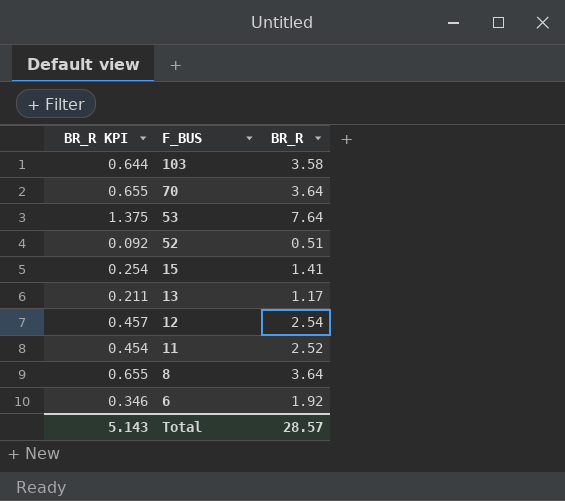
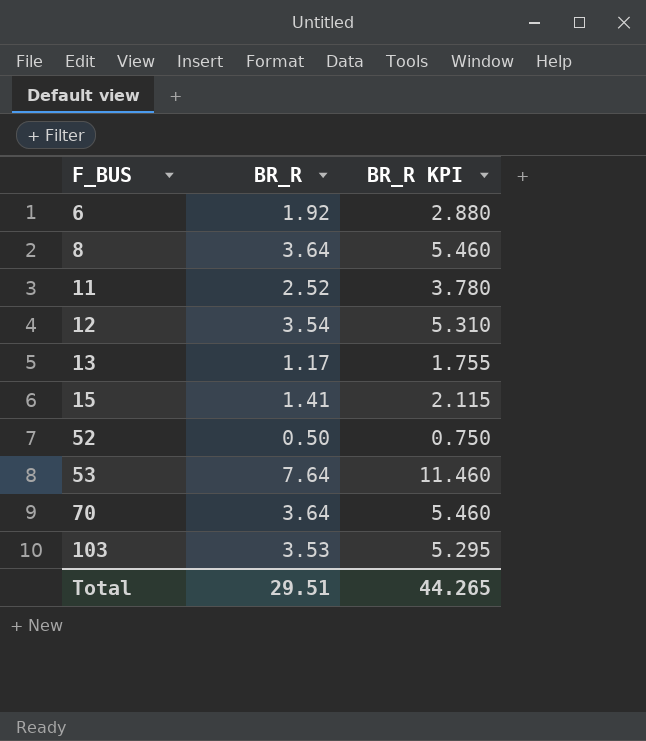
row order: F_BUS descending -> F_BUS ascending
column BR_R KPI | formula: [BR_R] * 0.18 -> [BR_R] * 1.5
column BR_R KPI | position: 1 -> 3
12 | BR_R: 2.54 -> 3.54
52 | BR_R: 0.51 -> 0.50
103 | BR_R: 3.58 -> 3.53
Total | BR_R: 28.57 -> 29.51
Total | BR_R KPI: 5.143 -> 44.265

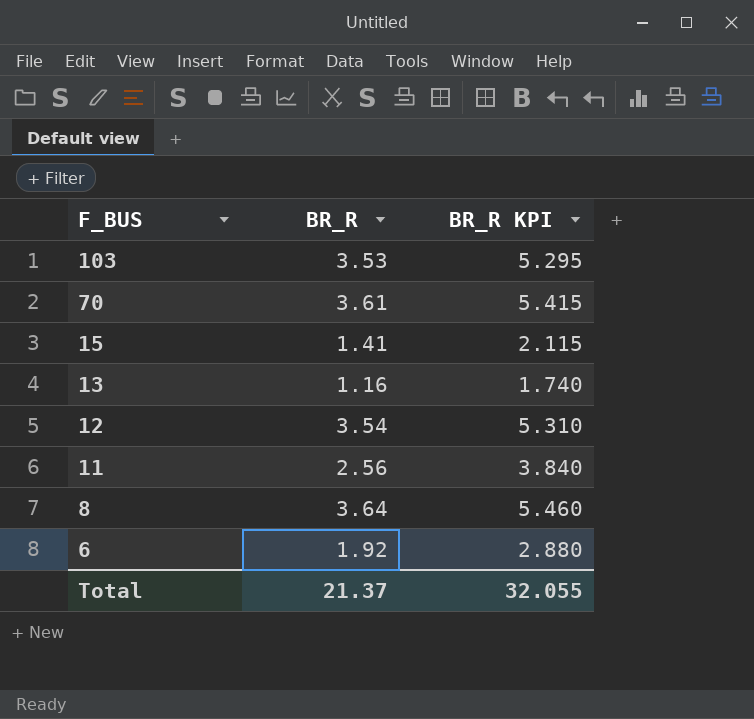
row order: F_BUS ascending -> F_BUS descending
row 52: 0.50 | 0.750 -> none
row 53: 7.64 | 11.460 -> none
70 | BR_R: 3.64 -> 3.61
70 | BR_R KPI: 5.460 -> 5.415
13 | BR_R: 1.17 -> 1.16
13 | BR_R KPI: 1.755 -> 1.740
11 | BR_R: 2.52 -> 2.56
11 | BR_R KPI: 3.780 -> 3.840
Total | BR_R: 29.51 -> 21.37
Total | BR_R KPI: 44.265 -> 32.055

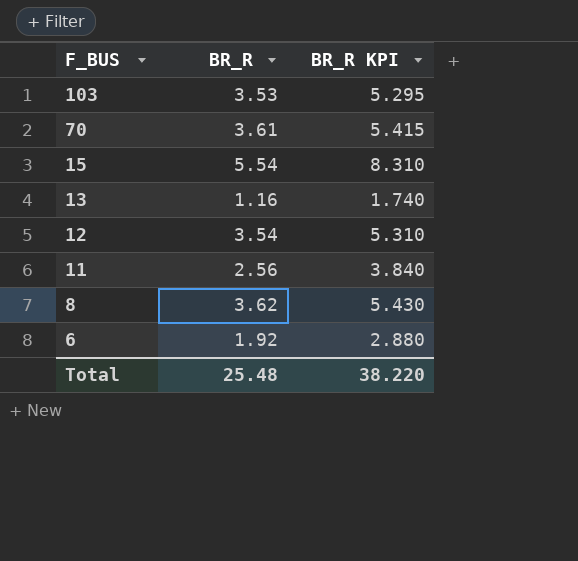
15 | BR_R: 1.41 -> 5.54
15 | BR_R KPI: 2.115 -> 8.310
8 | BR_R: 3.64 -> 3.62
8 | BR_R KPI: 5.460 -> 5.430
Total | BR_R: 21.37 -> 25.48
Total | BR_R KPI: 32.055 -> 38.220

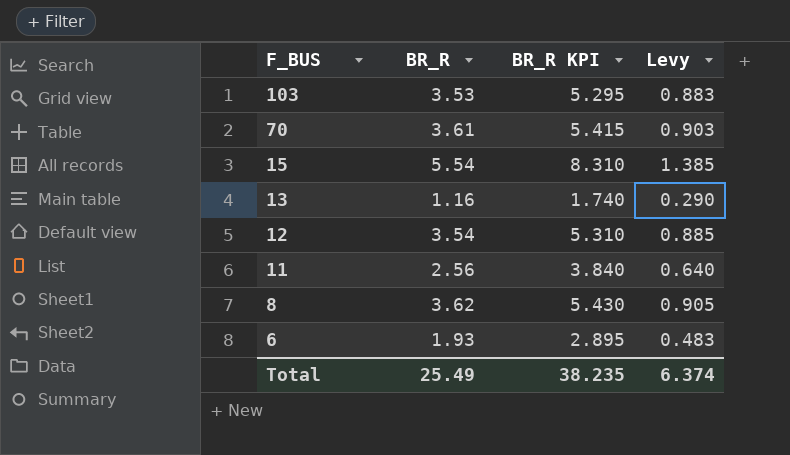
column Levy | formula: none -> [BR_R] * 0.25
6 | BR_R: 1.92 -> 1.93
6 | BR_R KPI: 2.880 -> 2.895
Total | BR_R: 25.48 -> 25.49
Total | BR_R KPI: 38.220 -> 38.235

